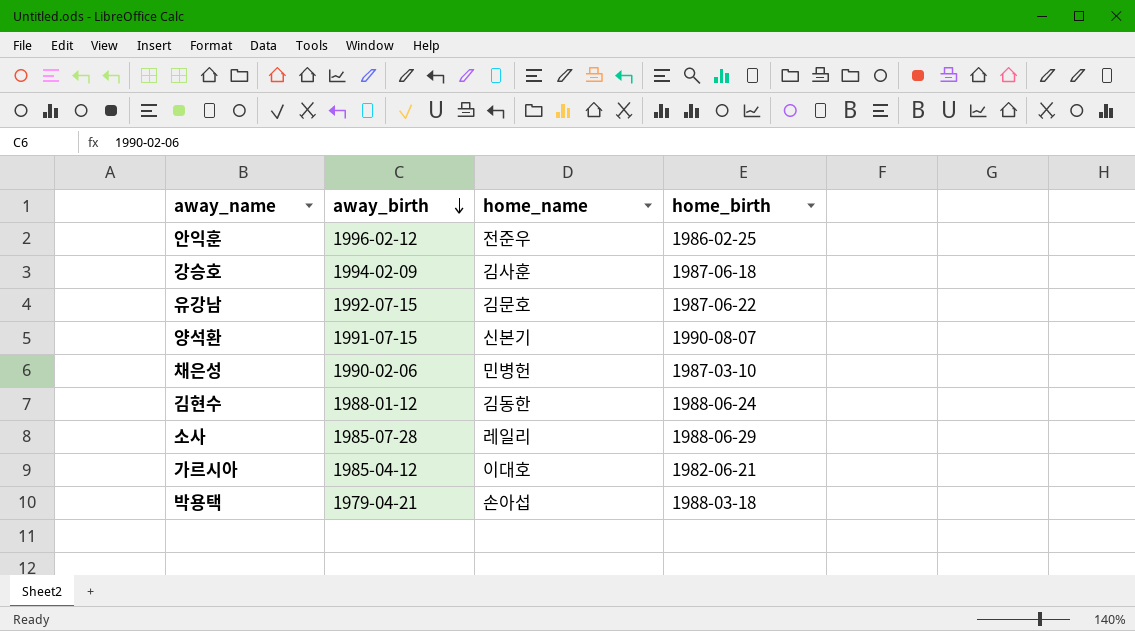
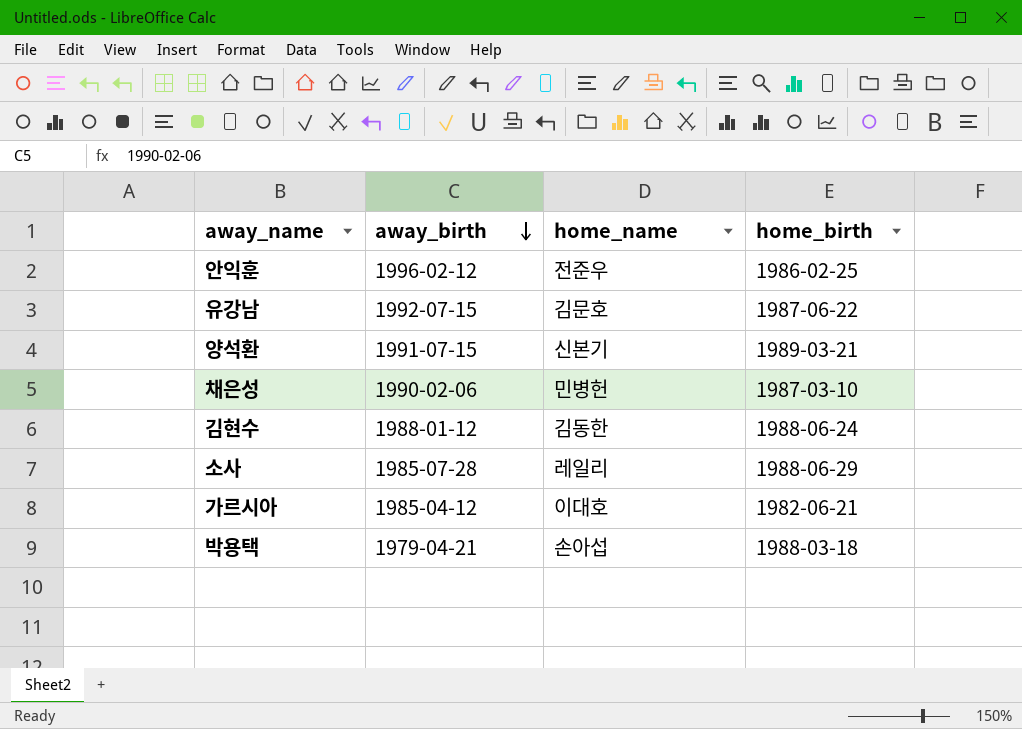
row 강승호: 1994-02-09 | 김사훈 | 1987-06-18 -> none
양석환 | home_birth: 1990-08-07 -> 1989-03-21

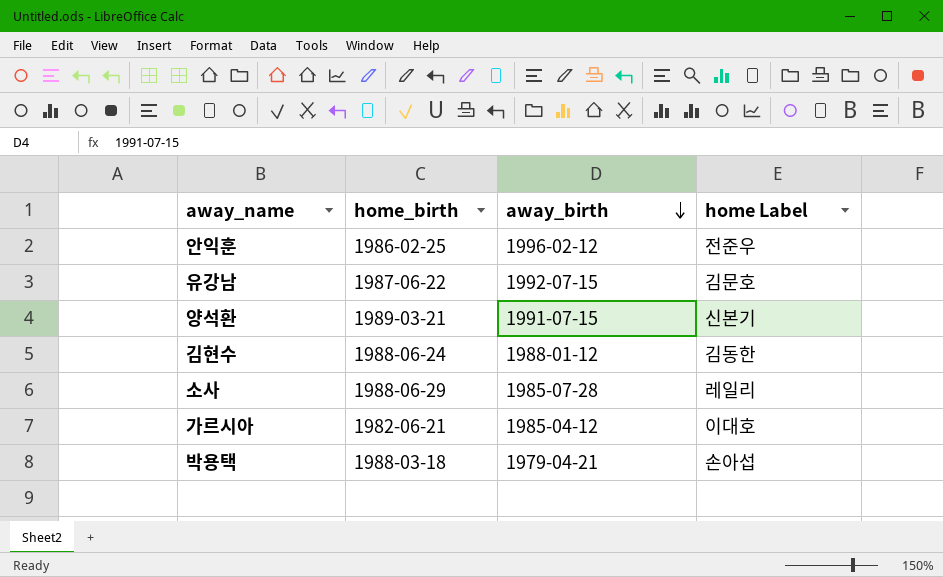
column home_birth | position: 4 -> 2
column name: home_name -> home Label
row 채은성: 1990-02-06 | 민병헌 | 1987-03-10 -> none

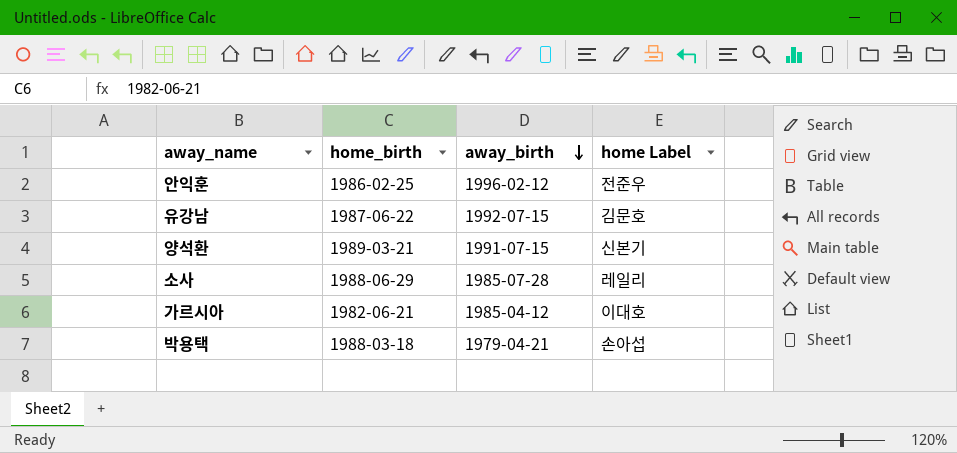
row 김현수: 1988-06-24 | 1988-01-12 | 김동한 -> none

